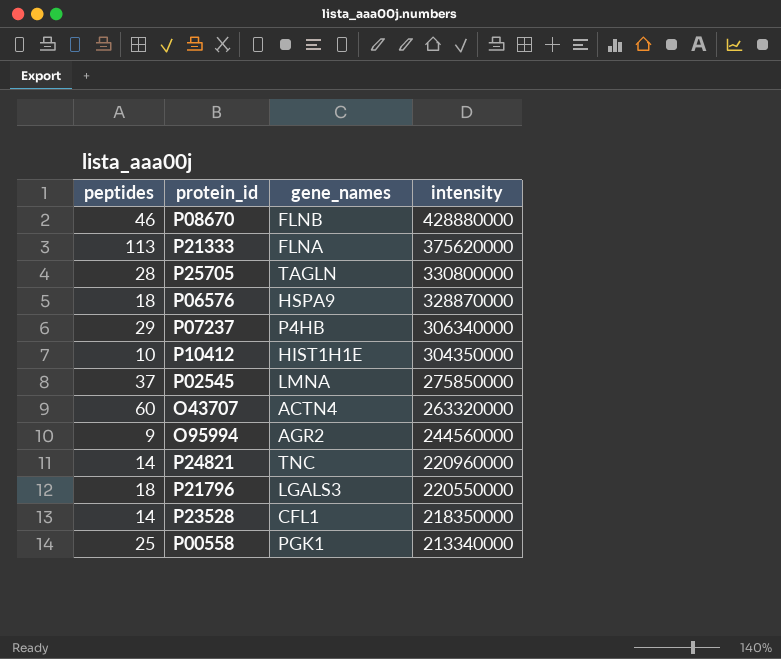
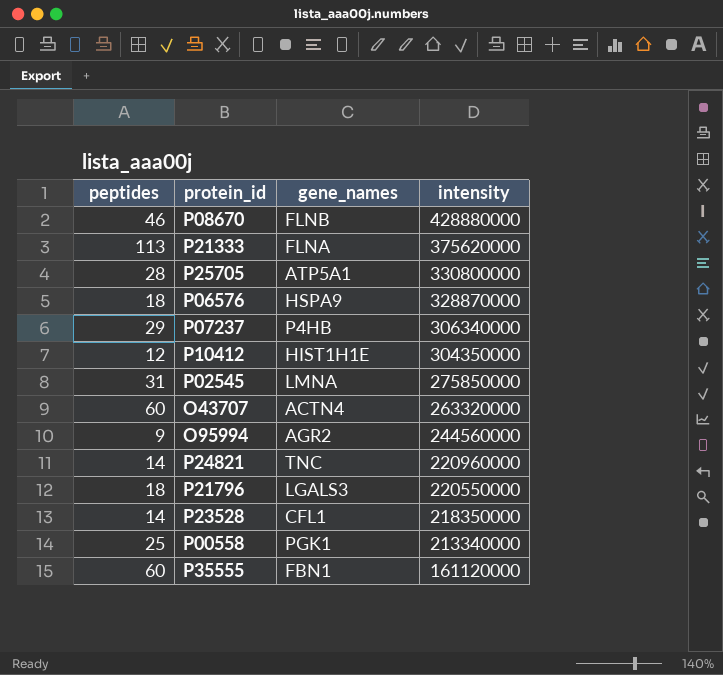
P25705 | gene_names: TAGLN -> ATP5A1
P10412 | peptides: 10 -> 12
P02545 | peptides: 37 -> 31
row P35555: none -> 60 | FBN1 | 161120000

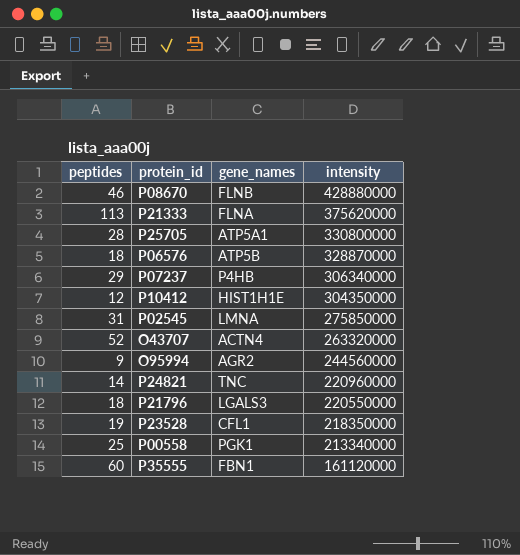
P06576 | gene_names: HSPA9 -> ATP5B
O43707 | peptides: 60 -> 52
P23528 | peptides: 14 -> 19

